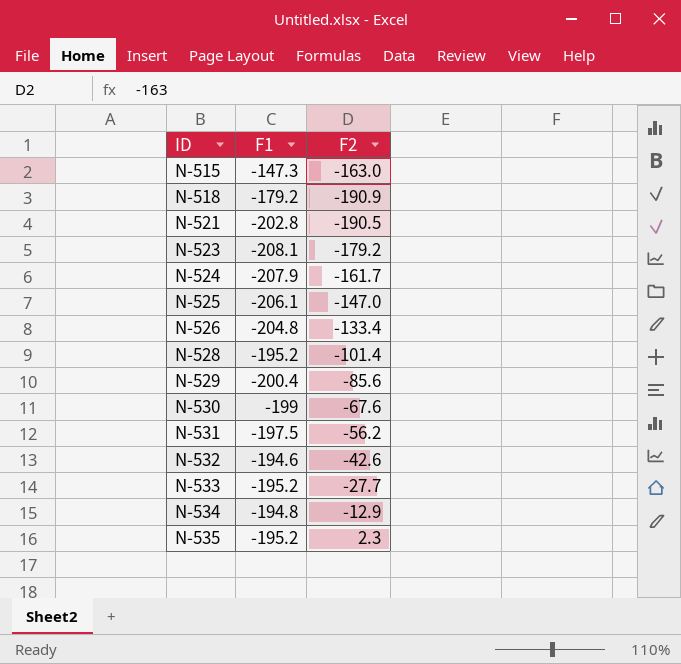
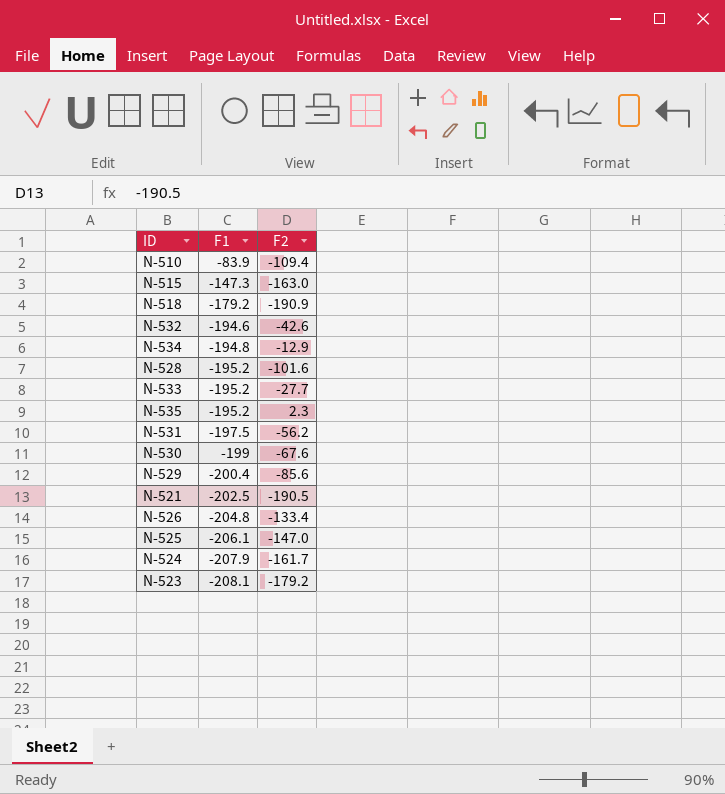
row order: ID ascending -> F1 descending
row N-510: none -> -83.9 | -109.4
N-528 | F2: -101.4 -> -101.6
N-521 | F1: -202.8 -> -202.5

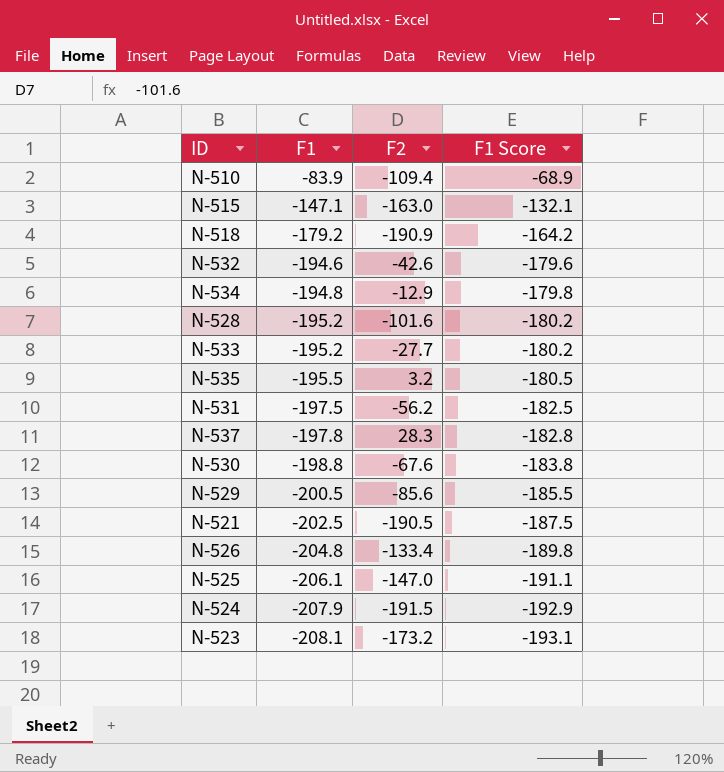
column F1 Score | formula: none -> [F1] + 15
N-515 | F1: -147.3 -> -147.1
N-535 | F1: -195.2 -> -195.5
N-535 | F2: 2.3 -> 3.2
row N-537: none -> -197.8 | 28.3 | -182.8
N-530 | F1: -199 -> -198.8
N-529 | F1: -200.4 -> -200.5
N-524 | F2: -161.7 -> -191.5
N-523 | F2: -179.2 -> -173.2

